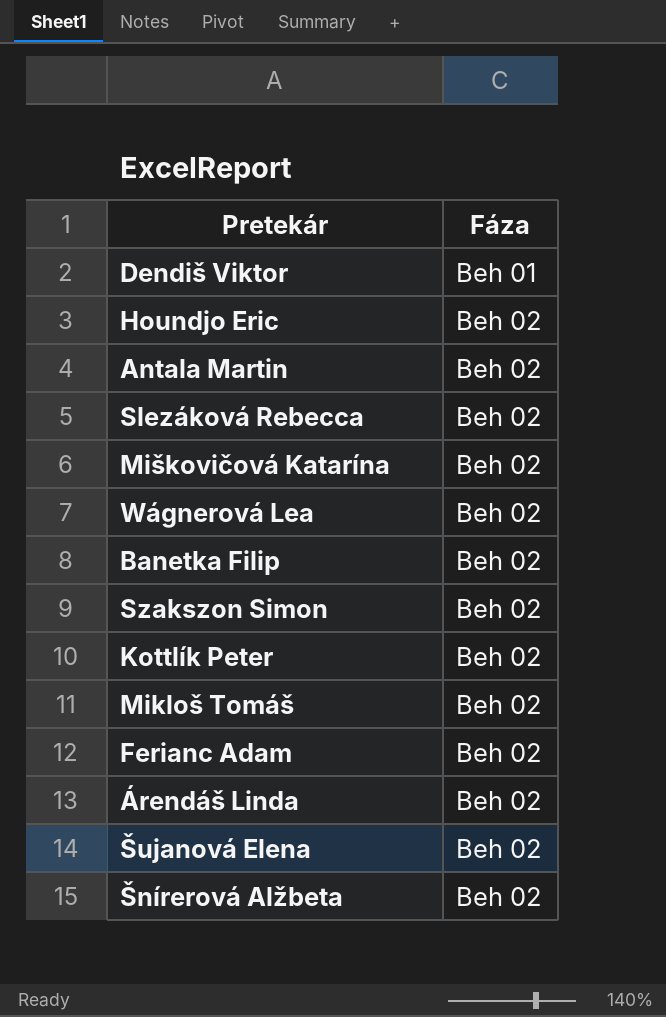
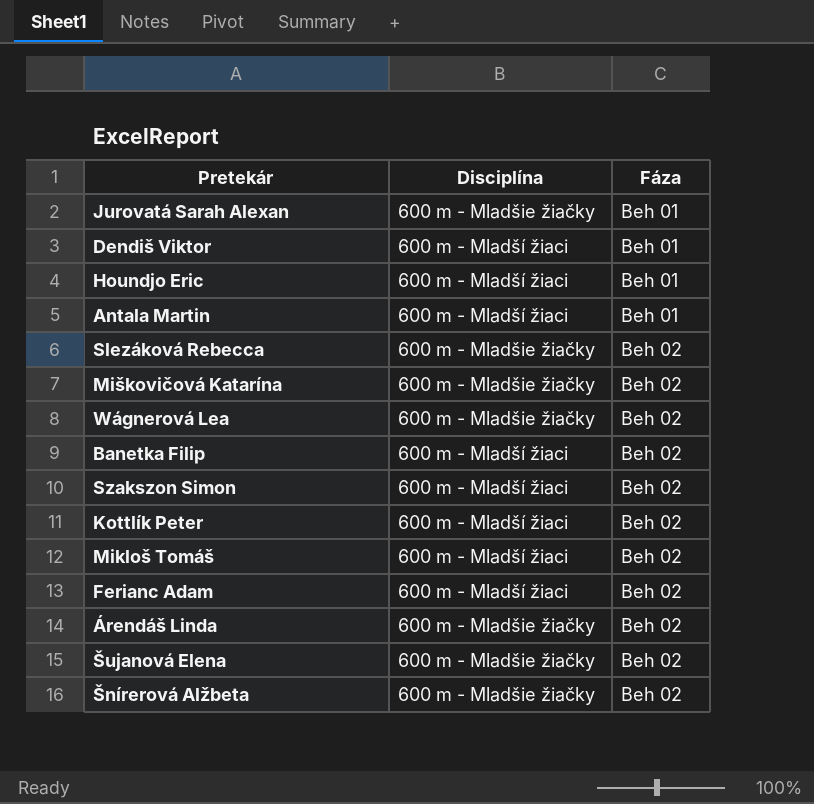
column Disciplína | position: none -> 2
row Jurovatá Sarah Alexan: none -> 600 m - Mladšie žiačky | Beh 01
Houndjo Eric | Fáza: Beh 02 -> Beh 01
Antala Martin | Fáza: Beh 02 -> Beh 01

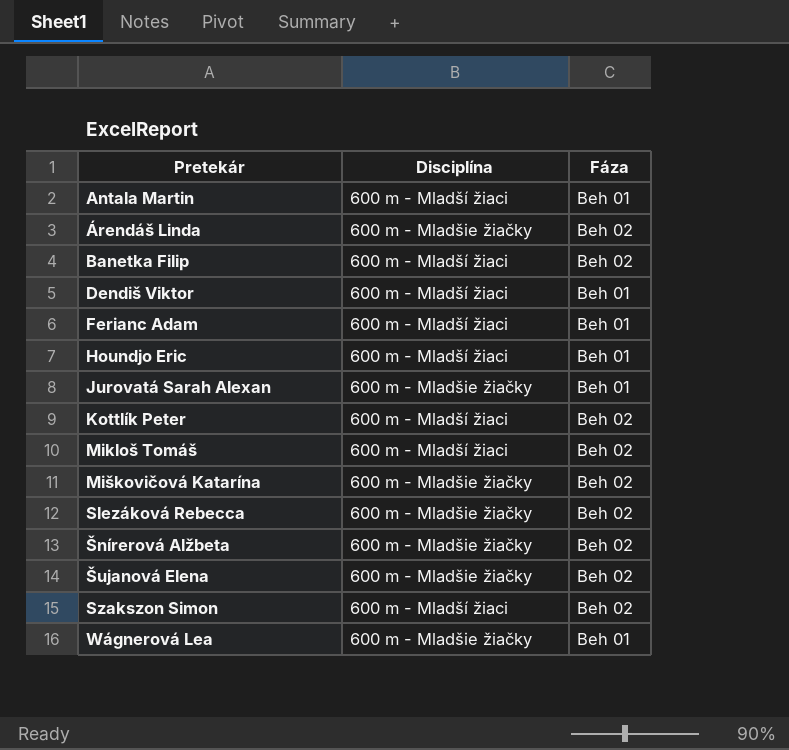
row order: Fáza ascending -> Pretekár ascending
Ferianc Adam | Fáza: Beh 02 -> Beh 01
Wágnerová Lea | Fáza: Beh 02 -> Beh 01

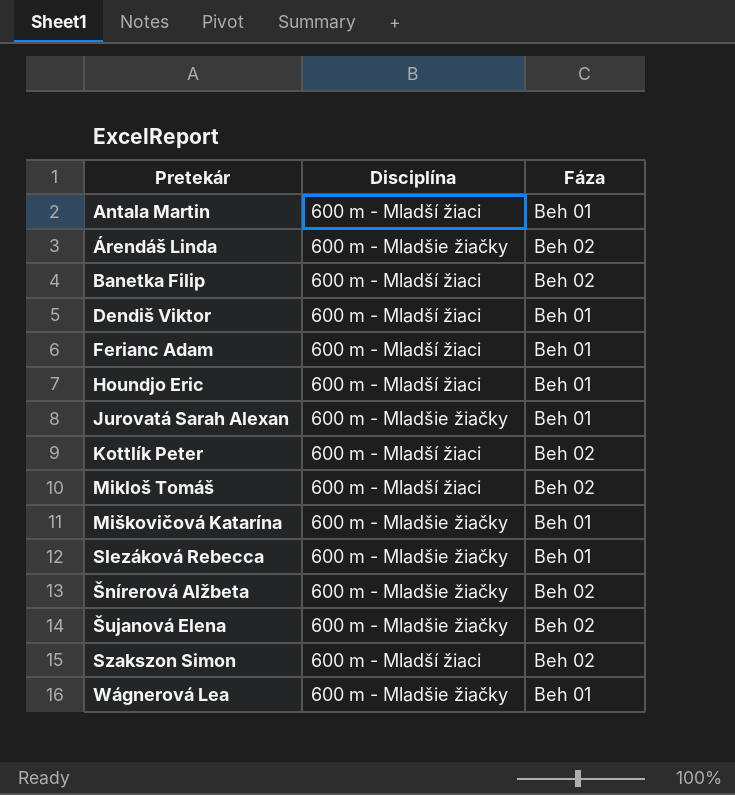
Miškovičová Katarína | Fáza: Beh 02 -> Beh 01
Slezáková Rebecca | Fáza: Beh 02 -> Beh 01

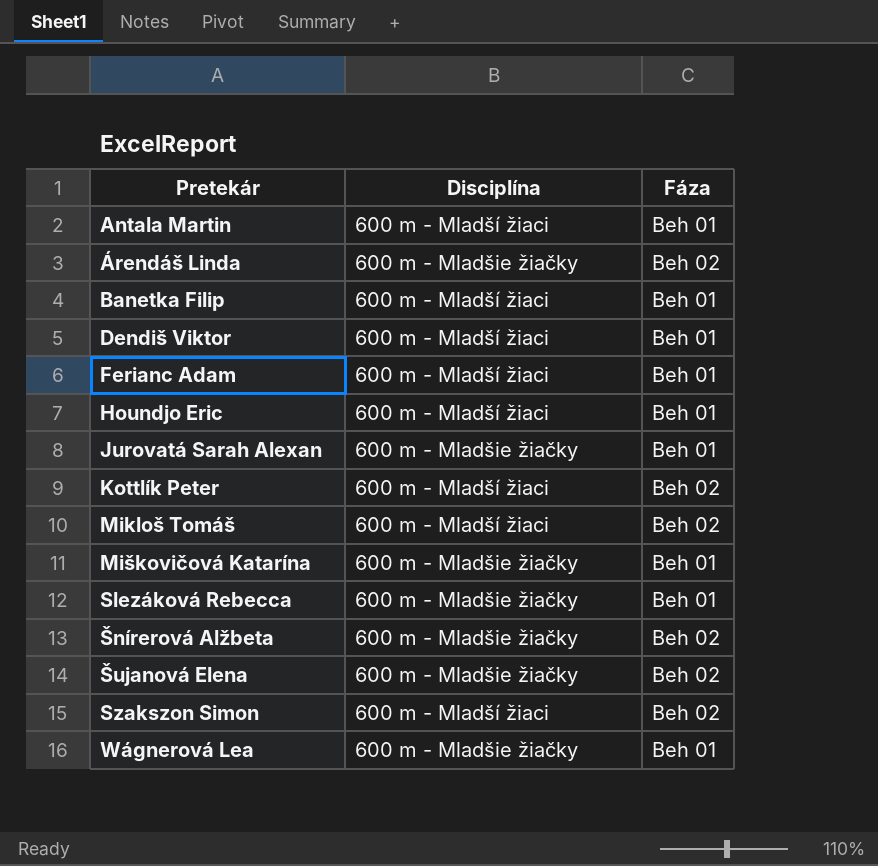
Banetka Filip | Fáza: Beh 02 -> Beh 01

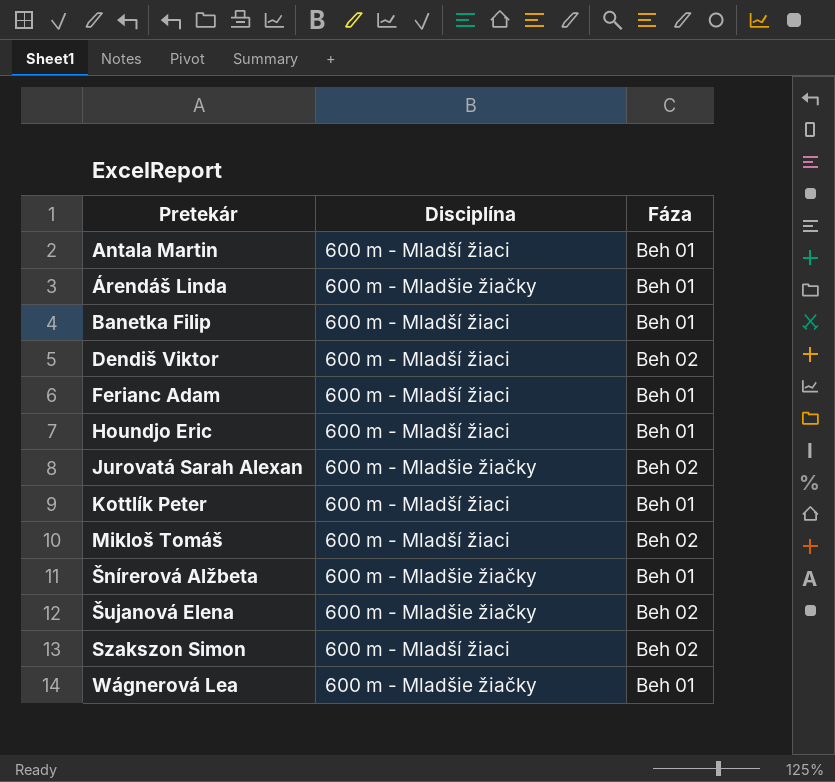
row Miškovičová Katarína: 600 m - Mladšie žiačky | Beh 01 -> none
row Slezáková Rebecca: 600 m - Mladšie žiačky | Beh 01 -> none
Árendáš Linda | Fáza: Beh 02 -> Beh 01
Dendiš Viktor | Fáza: Beh 01 -> Beh 02
Jurovatá Sarah Alexan | Fáza: Beh 01 -> Beh 02
Kottlík Peter | Fáza: Beh 02 -> Beh 01
Šnírerová Alžbeta | Fáza: Beh 02 -> Beh 01

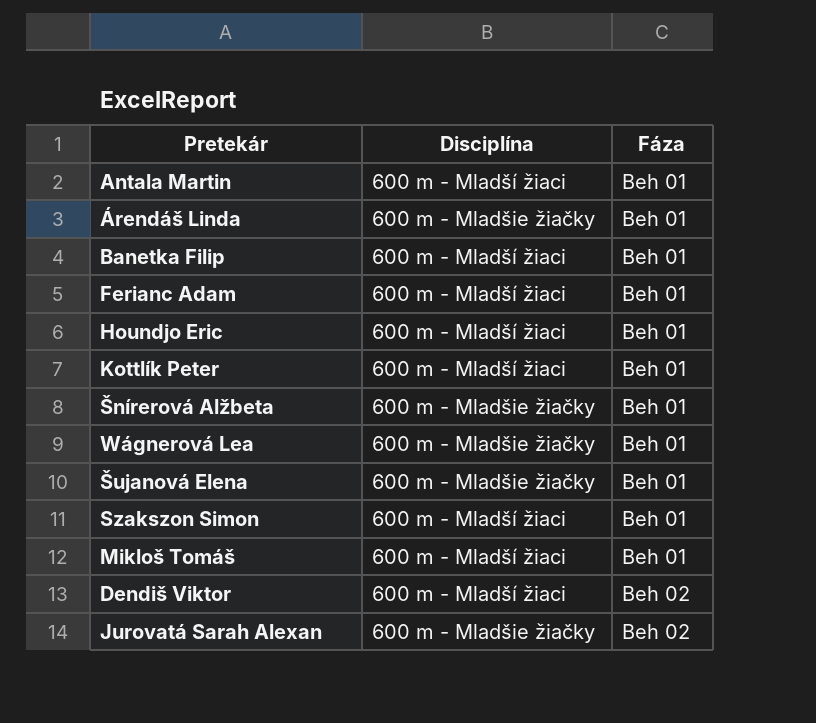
row order: Pretekár ascending -> Fáza ascending
Šujanová Elena | Fáza: Beh 02 -> Beh 01
Szakszon Simon | Fáza: Beh 02 -> Beh 01
Mikloš Tomáš | Fáza: Beh 02 -> Beh 01

